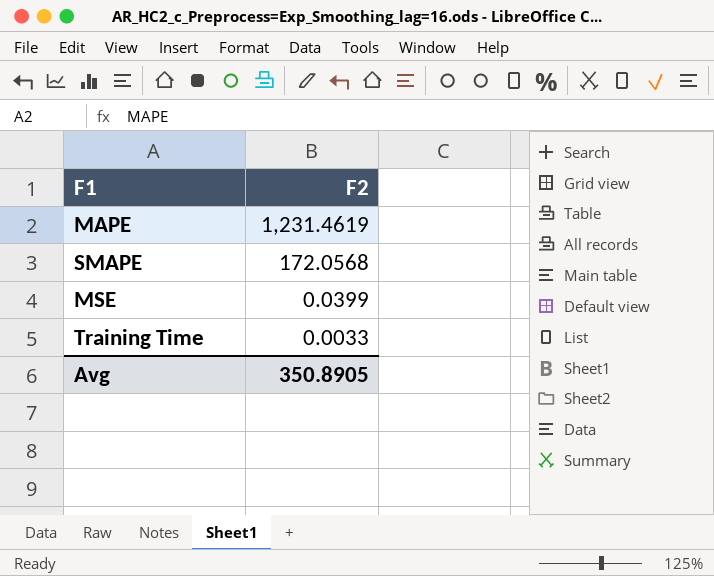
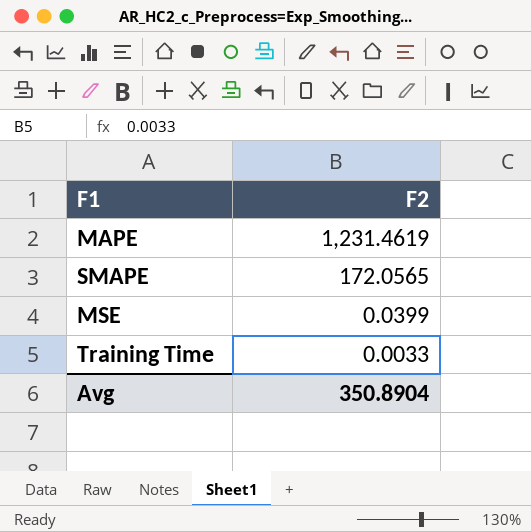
SMAPE | F2: 172.0568 -> 172.0565
Avg | F2: 350.8905 -> 350.8904

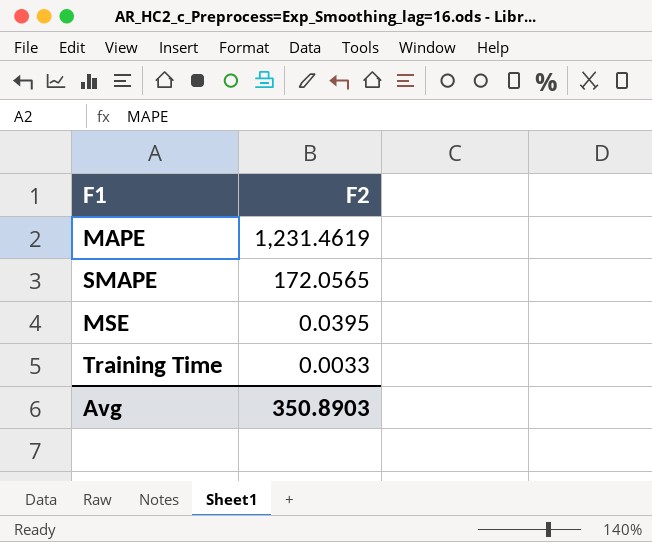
MSE | F2: 0.0399 -> 0.0395
Avg | F2: 350.8904 -> 350.8903

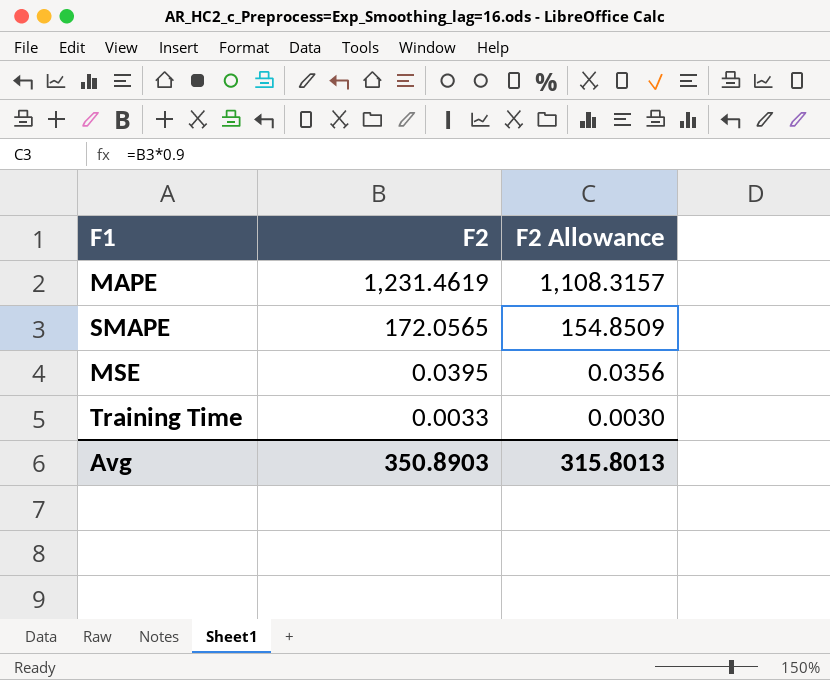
column F2 Allowance | formula: none -> [F2] * 0.9

